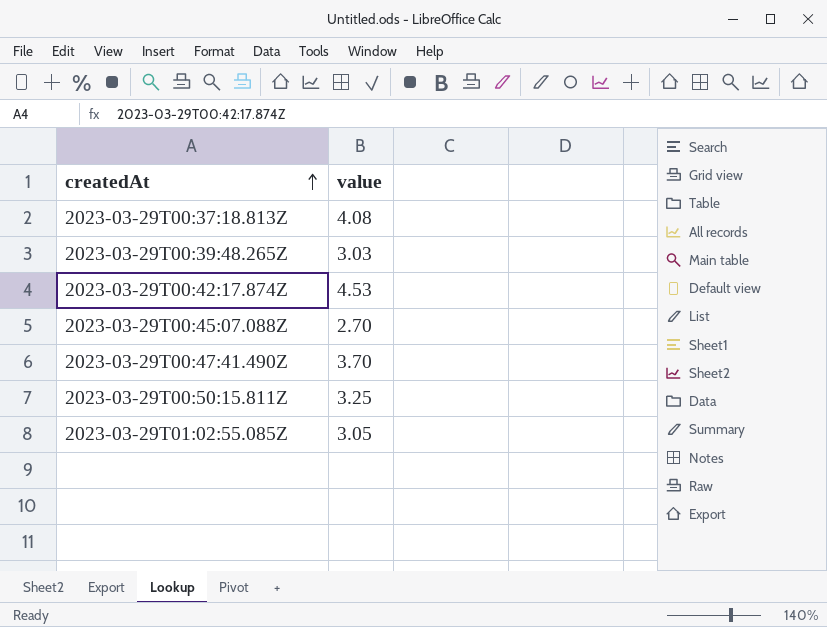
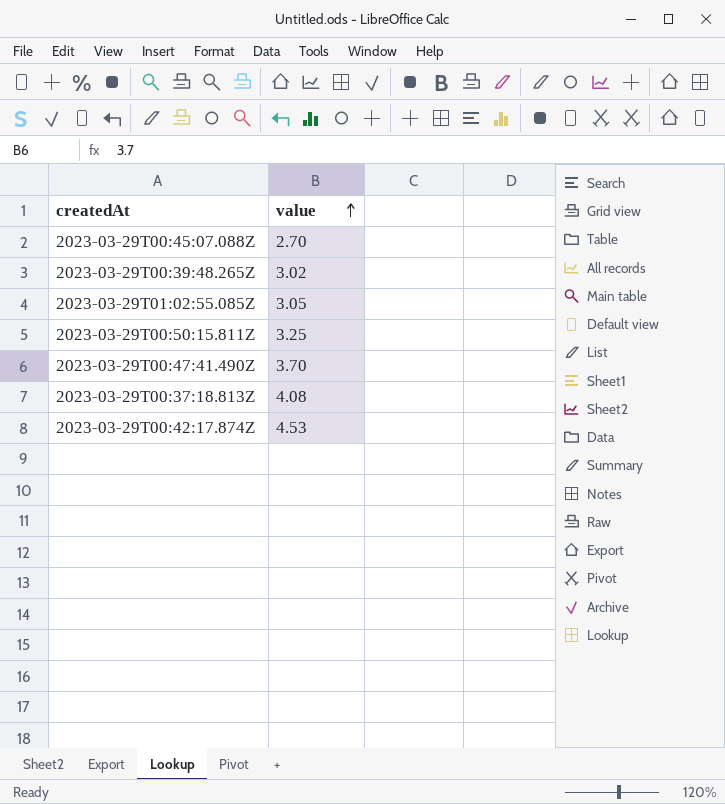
row order: createdAt ascending -> value ascending
2023-03-29T00:39:48.265Z | value: 3.03 -> 3.02

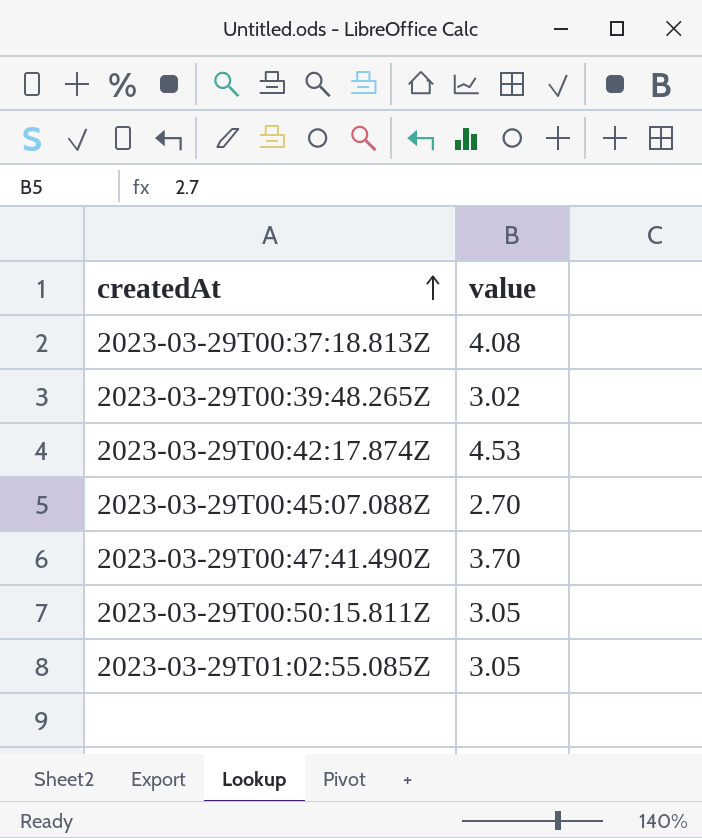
row order: value ascending -> createdAt ascending
2023-03-29T00:50:15.811Z | value: 3.25 -> 3.05

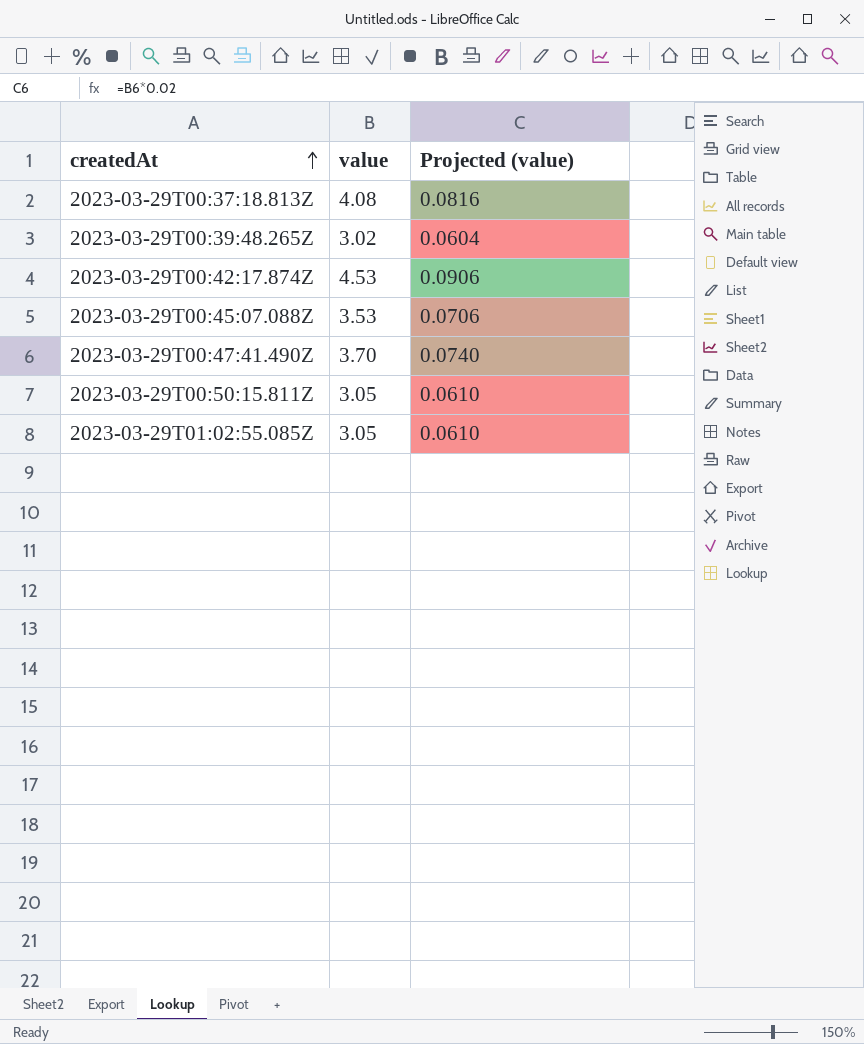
column Projected (value) | formula: none -> [value] * 0.02
2023-03-29T00:45:07.088Z | value: 2.70 -> 3.53

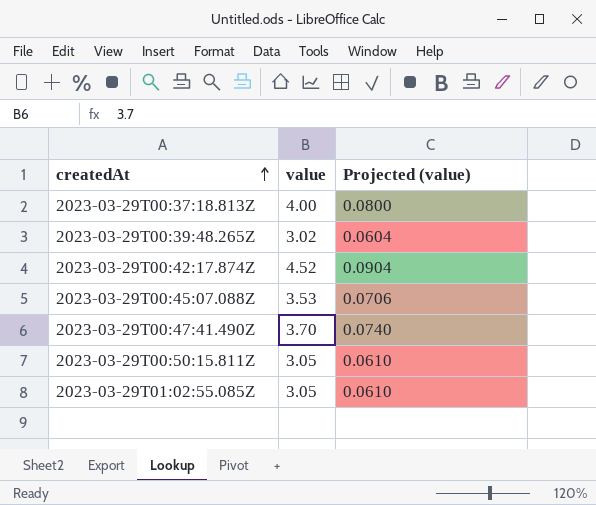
2023-03-29T00:37:18.813Z | value: 4.08 -> 4.00
2023-03-29T00:37:18.813Z | Projected (value): 0.0816 -> 0.0800
2023-03-29T00:42:17.874Z | value: 4.53 -> 4.52
2023-03-29T00:42:17.874Z | Projected (value): 0.0906 -> 0.0904

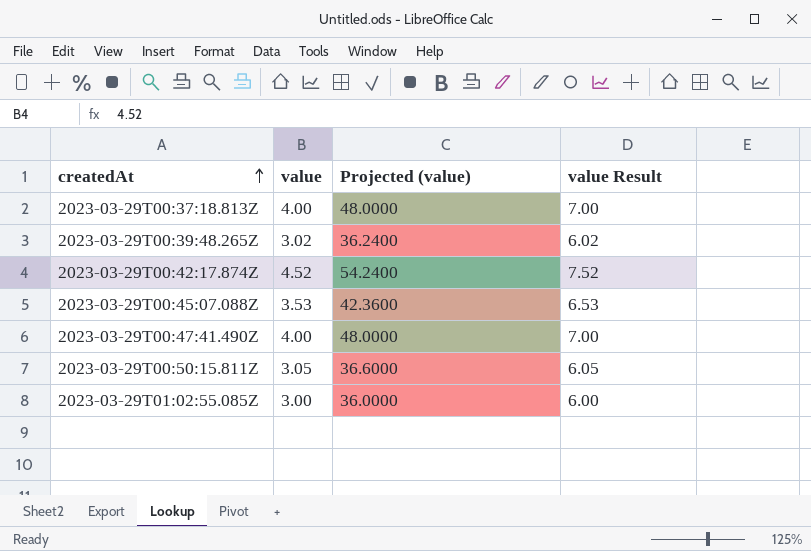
column Projected (value) | formula: [value] * 0.02 -> [value] * 12
column value Result | formula: none -> [value] + 3
2023-03-29T00:47:41.490Z | value: 3.70 -> 4.00
2023-03-29T01:02:55.085Z | value: 3.05 -> 3.00

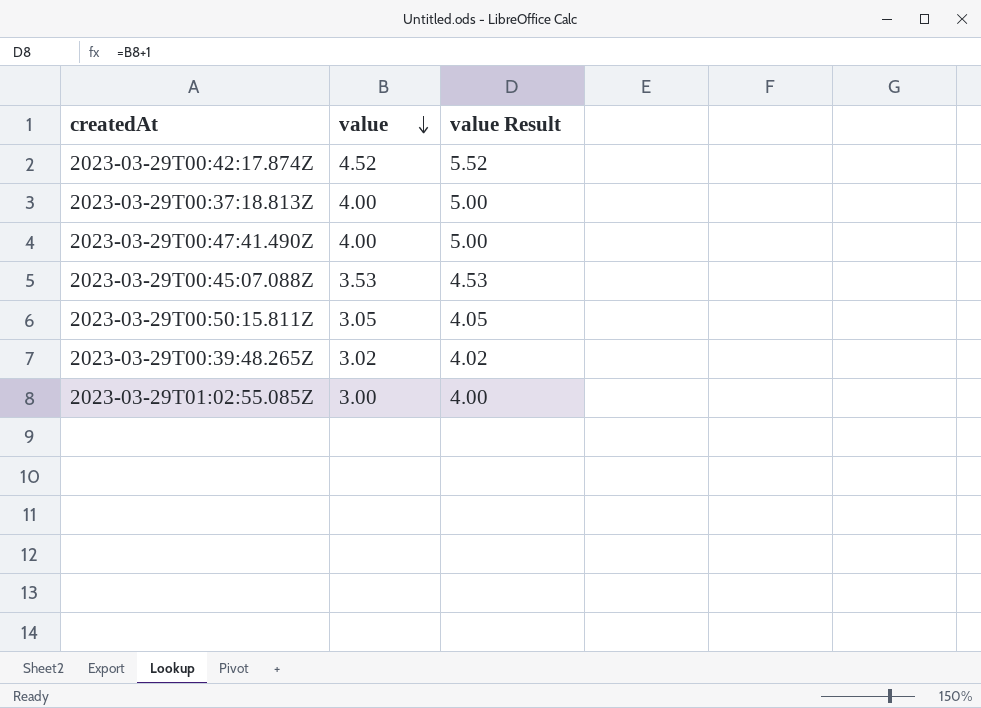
row order: createdAt ascending -> value descending
column Projected (value) | formula: [value] * 12 -> none
column value Result | formula: [value] + 3 -> [value] + 1

